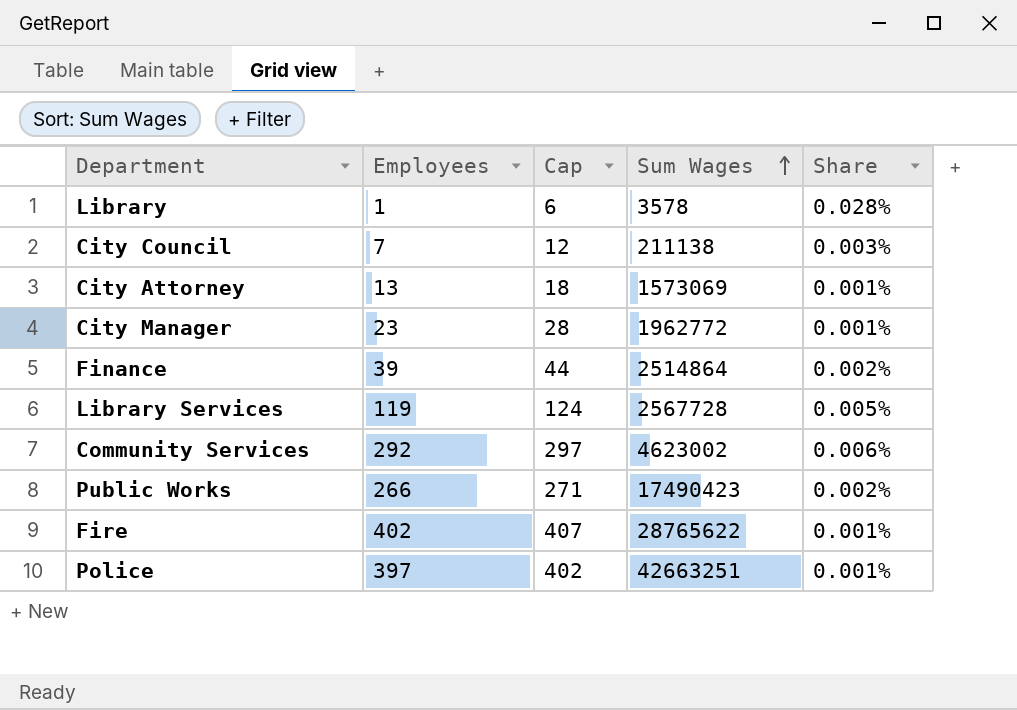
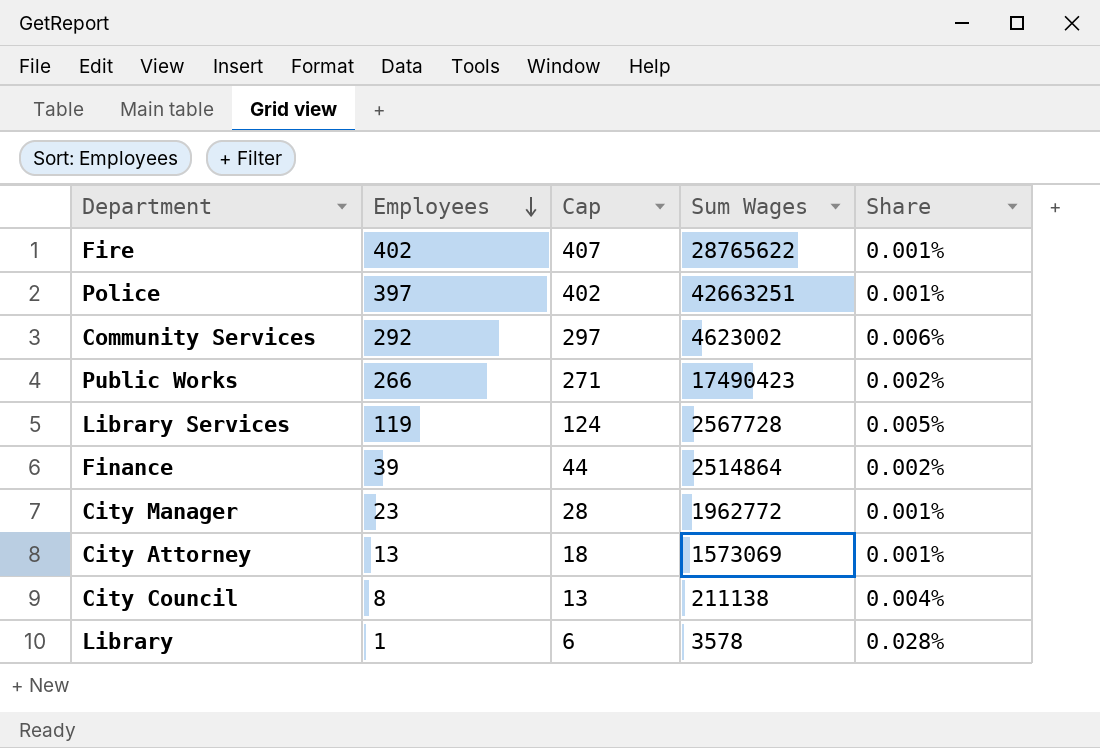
row order: Sum Wages ascending -> Employees descending
City Council | Employees: 7 -> 8
City Council | Cap: 12 -> 13
City Council | Share: 0.003% -> 0.004%

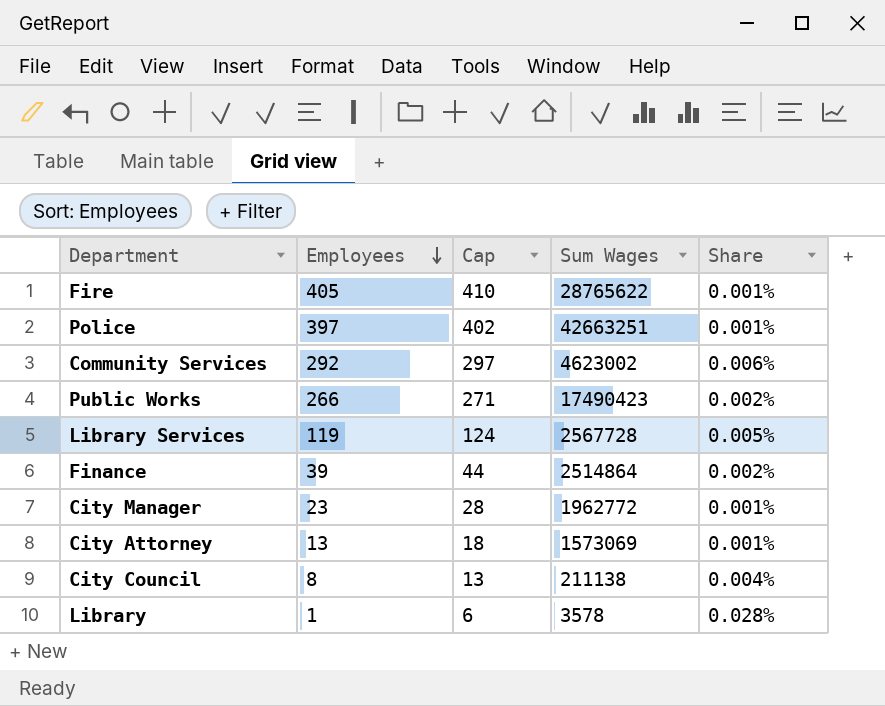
Fire | Employees: 402 -> 405
Fire | Cap: 407 -> 410

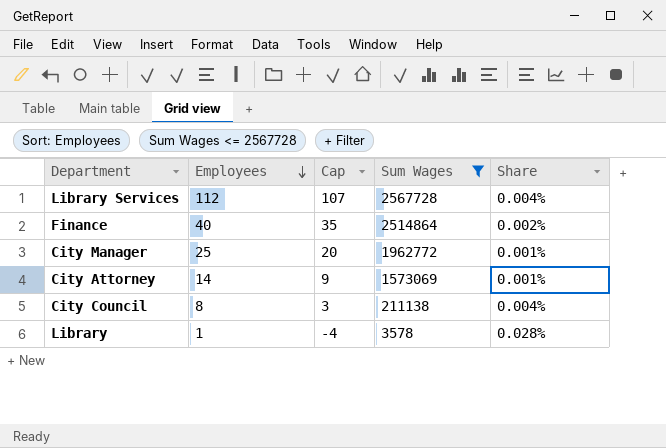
filter: none -> Sum Wages <= 2567728
column Cap | formula: [Employees] + 5 -> [Employees] - 5
Library Services | Employees: 119 -> 112
Library Services | Share: 0.005% -> 0.004%
Finance | Employees: 39 -> 40
City Manager | Employees: 23 -> 25
City Attorney | Employees: 13 -> 14

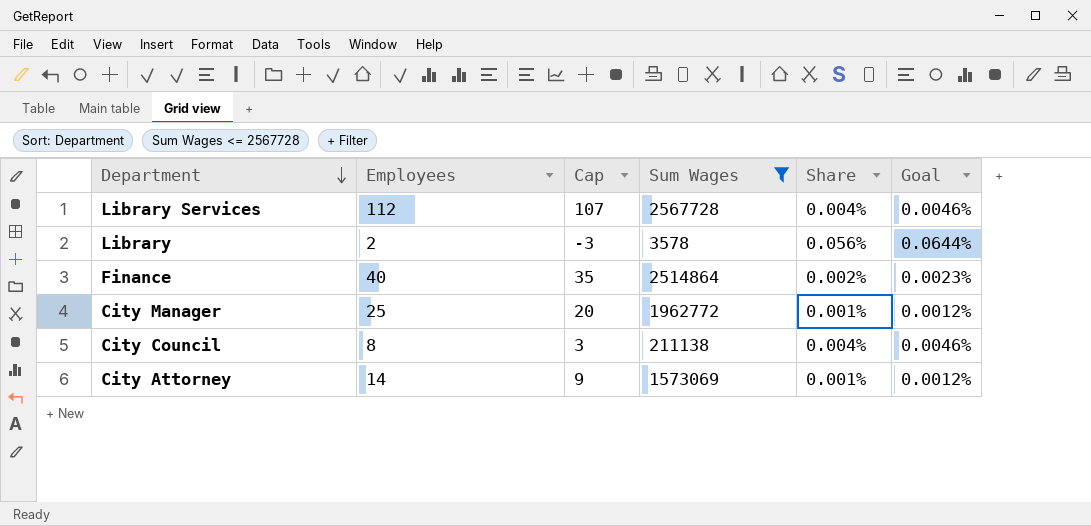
row order: Employees descending -> Department descending
column Goal | formula: none -> [Share] * 1.15
Library | Employees: 1 -> 2
Library | Cap: -4 -> -3
Library | Share: 0.028% -> 0.056%

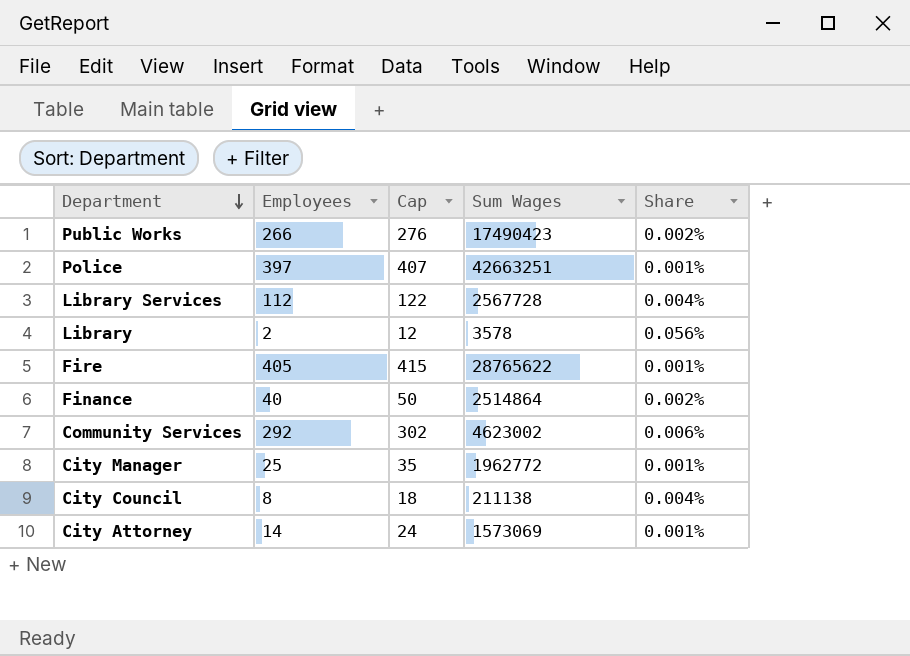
filter: Sum Wages <= 2567728 -> none
column Goal | formula: [Share] * 1.15 -> none
column Cap | formula: [Employees] - 5 -> [Employees] + 10

